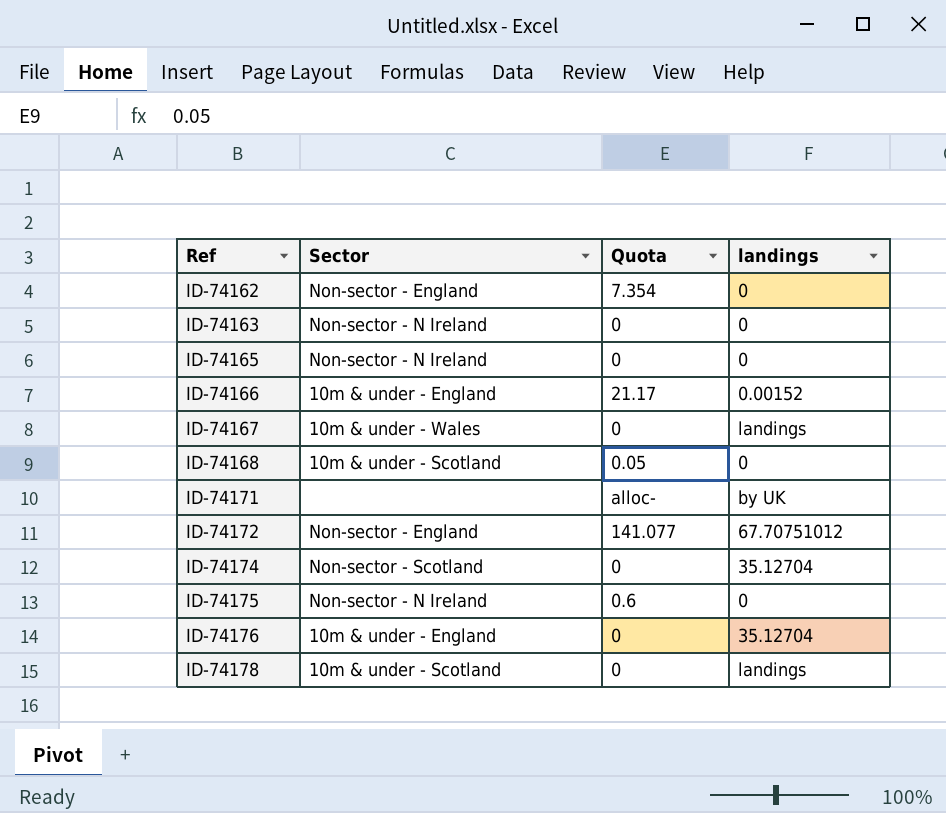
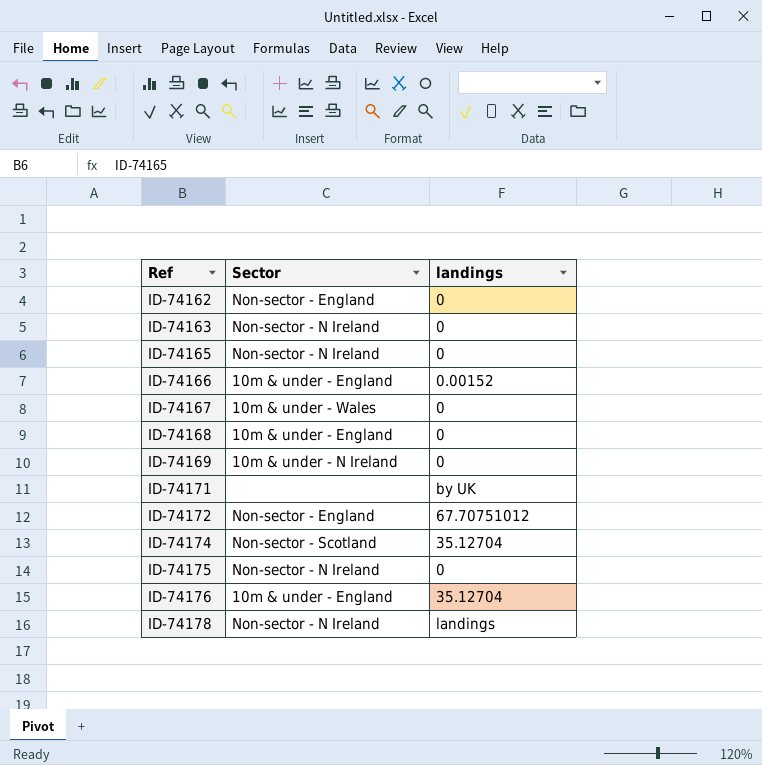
column Quota | position: 3 -> none
ID-74167 | landings: landings -> 0
ID-74168 | Sector: 10m & under - Scotland -> 10m & under - England
row ID-74169: none -> 10m & under - N Ireland | 0
ID-74178 | Sector: 10m & under - Scotland -> Non-sector - N Ireland

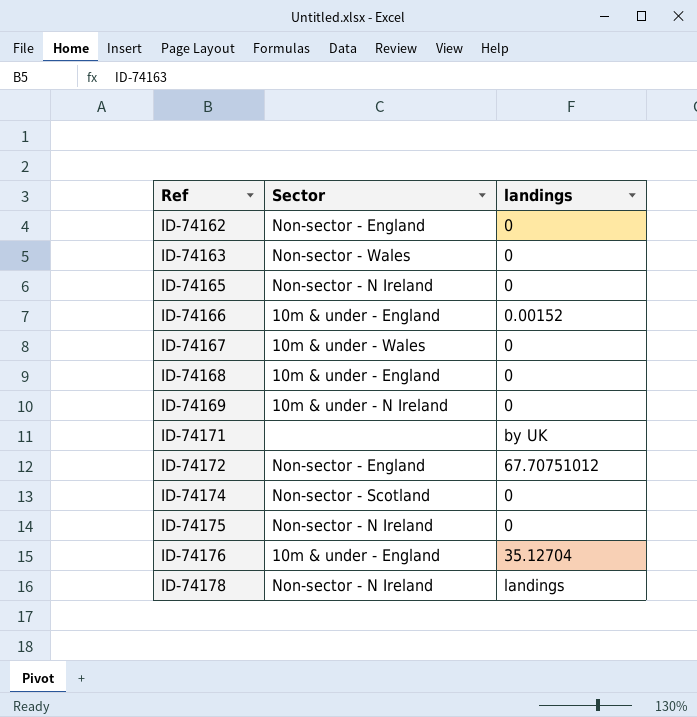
ID-74163 | Sector: Non-sector - N Ireland -> Non-sector - Wales
ID-74174 | landings: 35.12704 -> 0

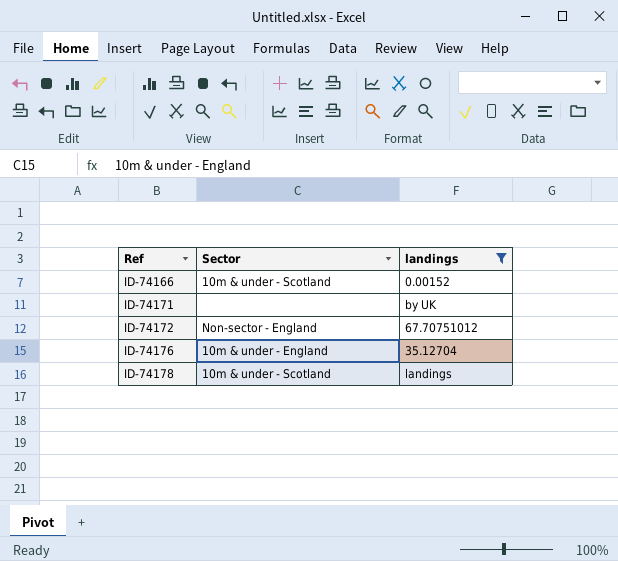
filter: none -> landings != 0
ID-74166 | Sector: 10m & under - England -> 10m & under - Scotland
ID-74178 | Sector: Non-sector - N Ireland -> 10m & under - Scotland

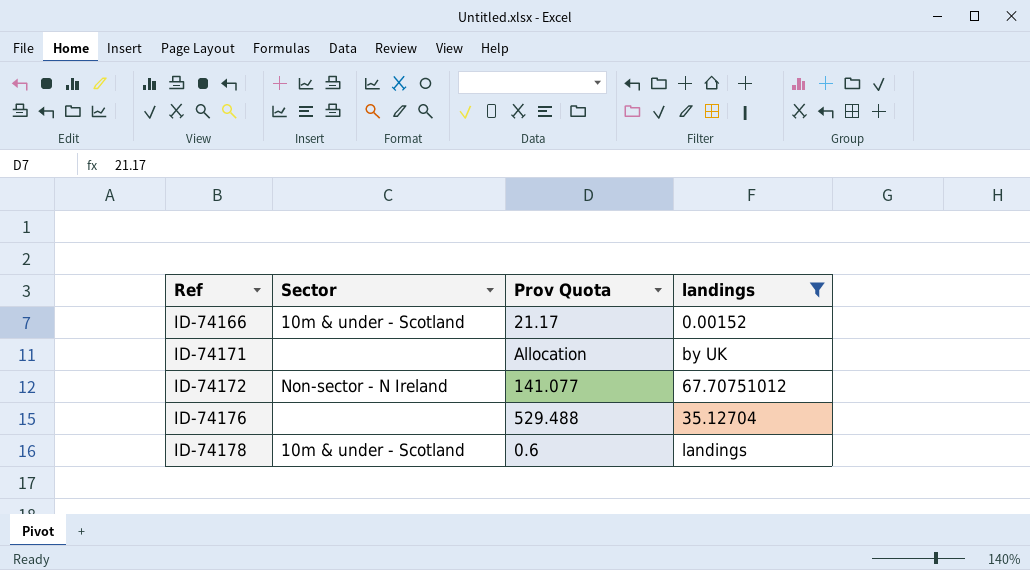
column Prov Quota | position: none -> 3
ID-74172 | Sector: Non-sector - England -> Non-sector - N Ireland
ID-74176 | Sector: 10m & under - England -> none

